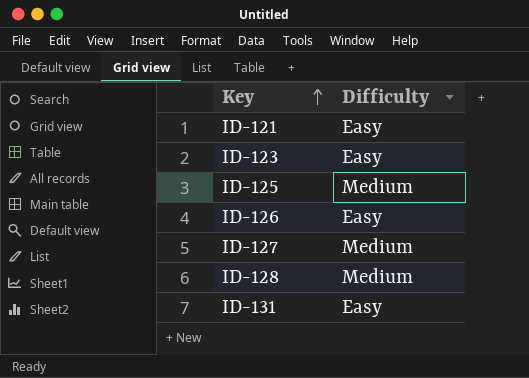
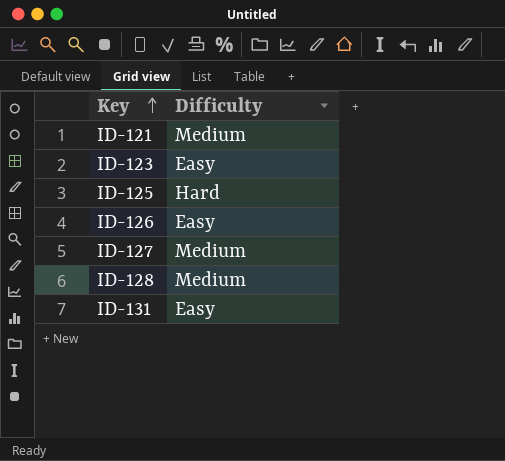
ID-121 | Difficulty: Easy -> Medium
ID-125 | Difficulty: Medium -> Hard

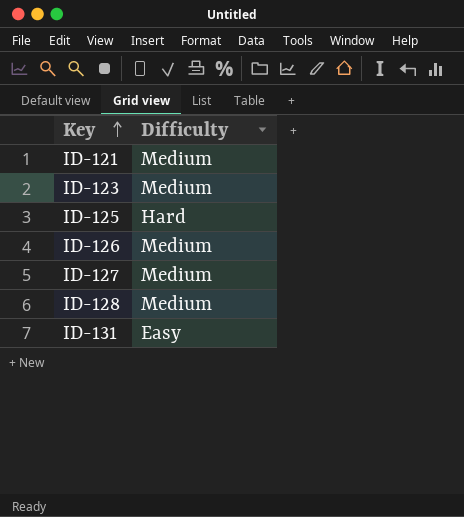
ID-123 | Difficulty: Easy -> Medium
ID-126 | Difficulty: Easy -> Medium

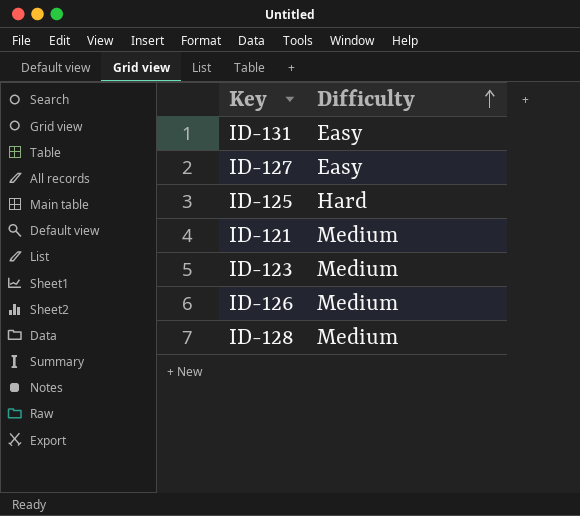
row order: Key ascending -> Difficulty ascending
ID-127 | Difficulty: Medium -> Easy

